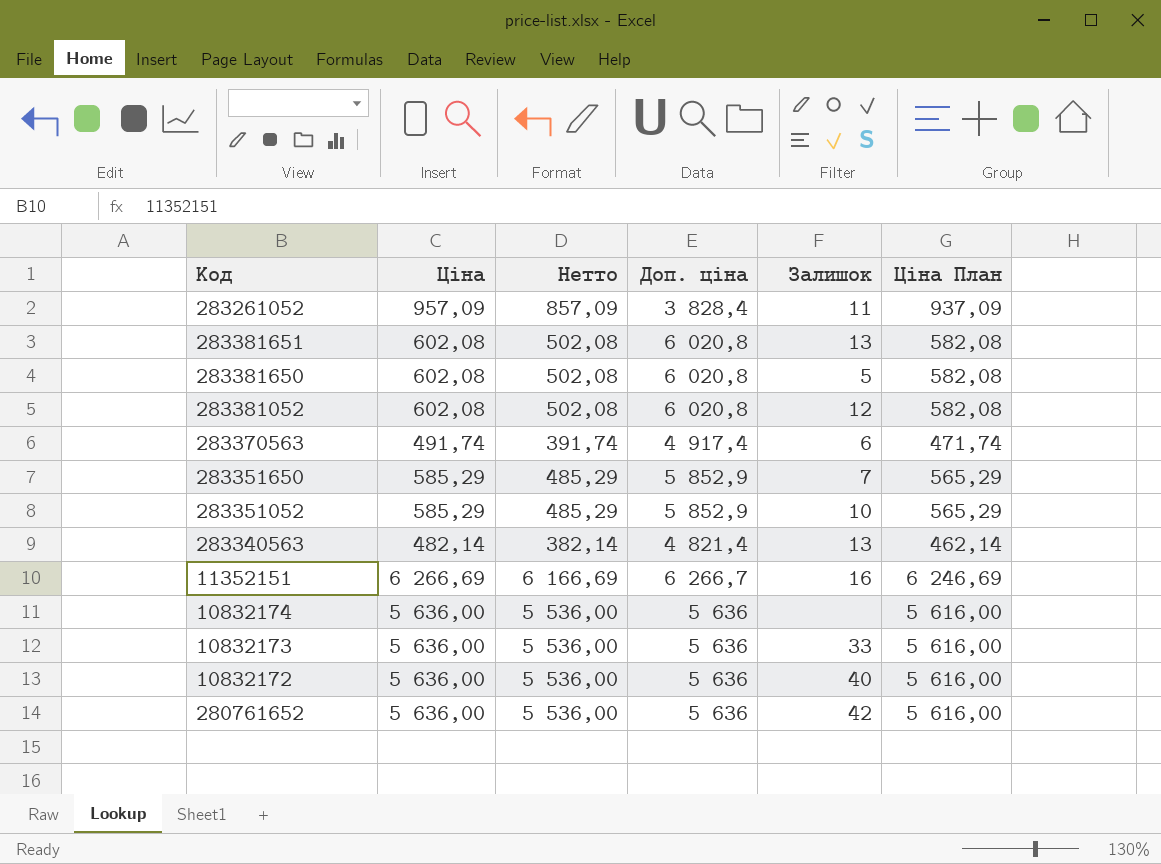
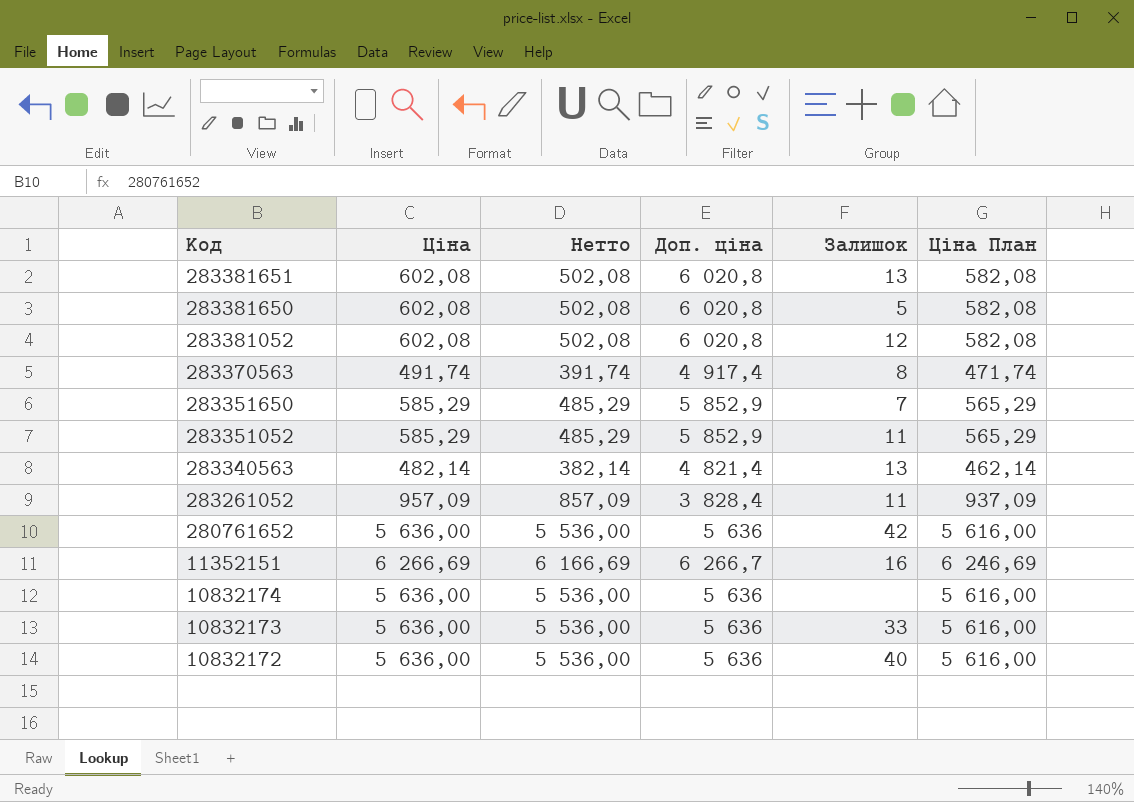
row order: none -> Код descending
283370563 | Залишок: 6 -> 8
283351052 | Залишок: 10 -> 11

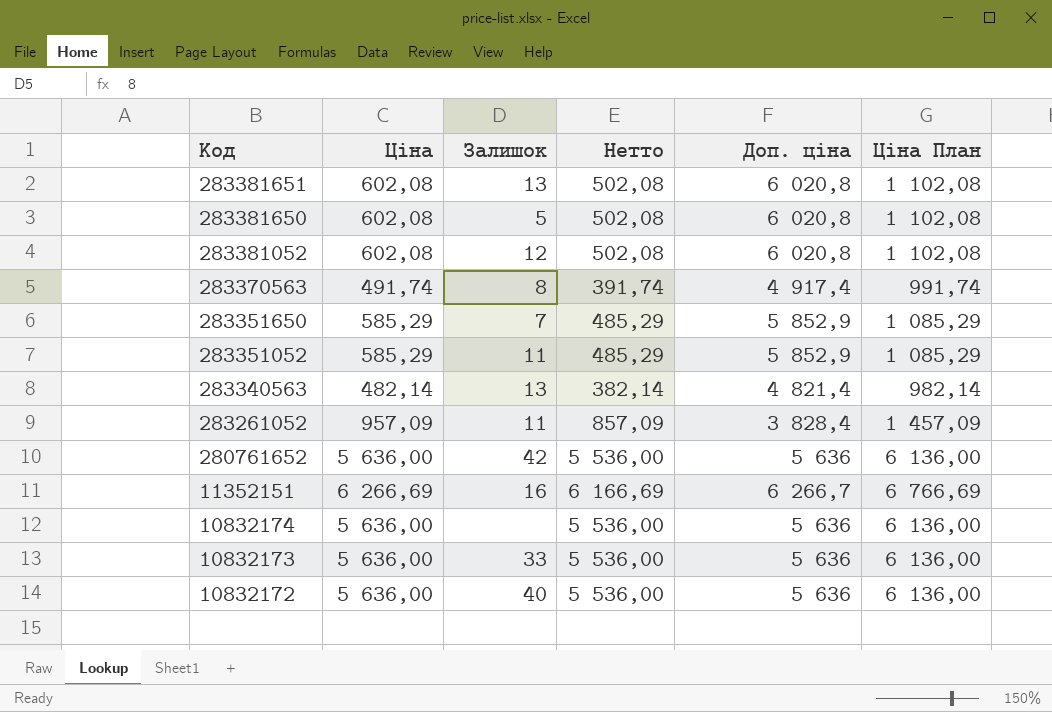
column Залишок | position: 5 -> 3
column Ціна План | formula: [Ціна] - 20 -> [Ціна] + 500

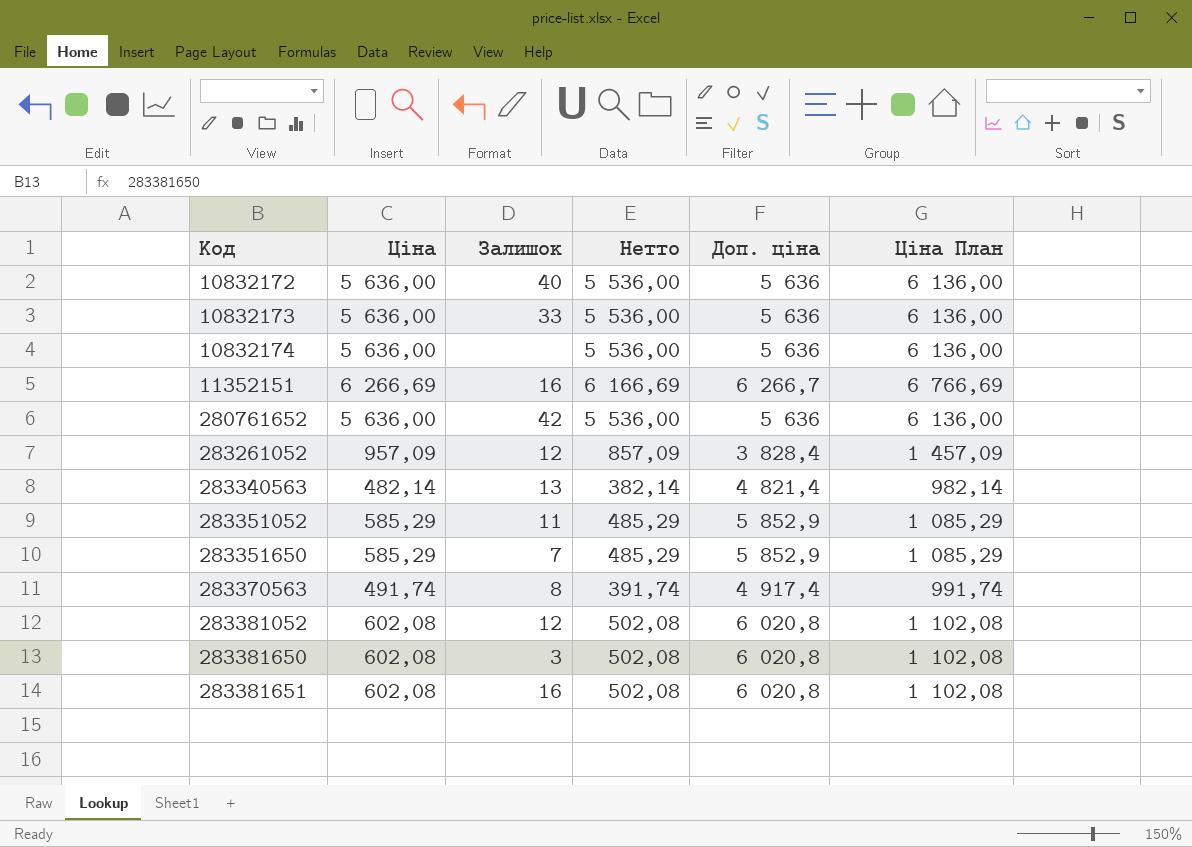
row order: Код descending -> Код ascending
283261052 | Залишок: 11 -> 12
283381650 | Залишок: 5 -> 3
283381651 | Залишок: 13 -> 16

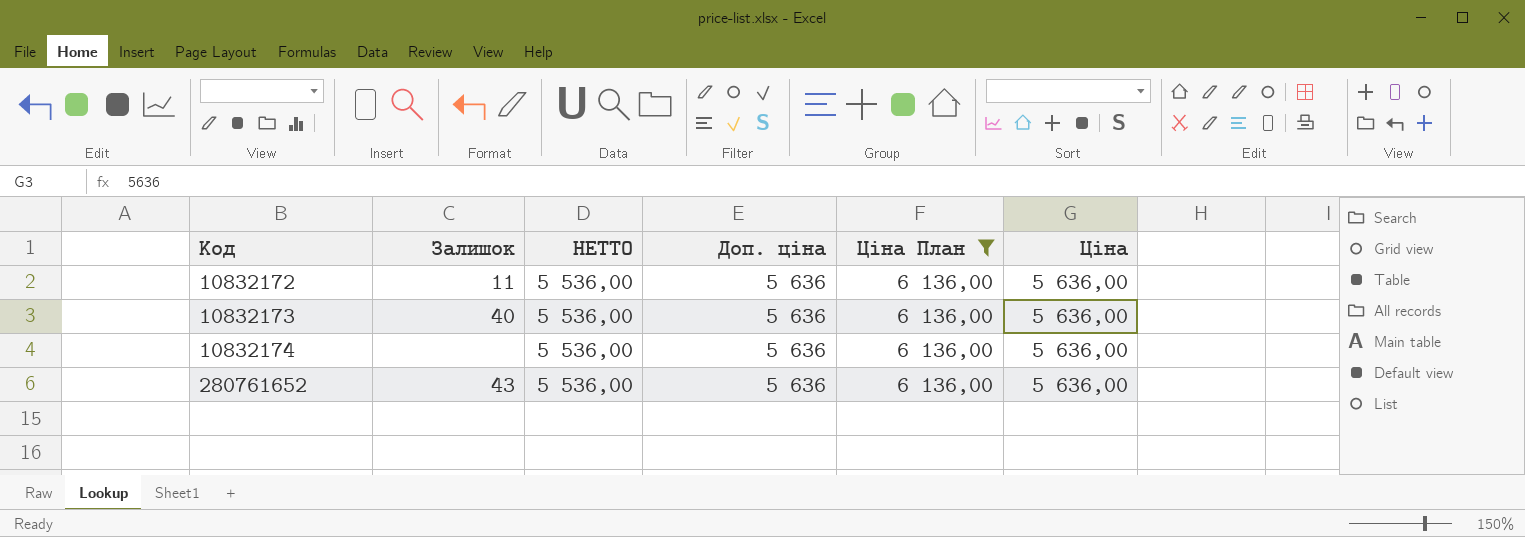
filter: none -> Ціна План = 6 136,00
column name: Нетто -> НЕТТО
column Ціна | position: 2 -> 6
10832172 | Залишок: 40 -> 11
10832173 | Залишок: 33 -> 40
280761652 | Залишок: 42 -> 43

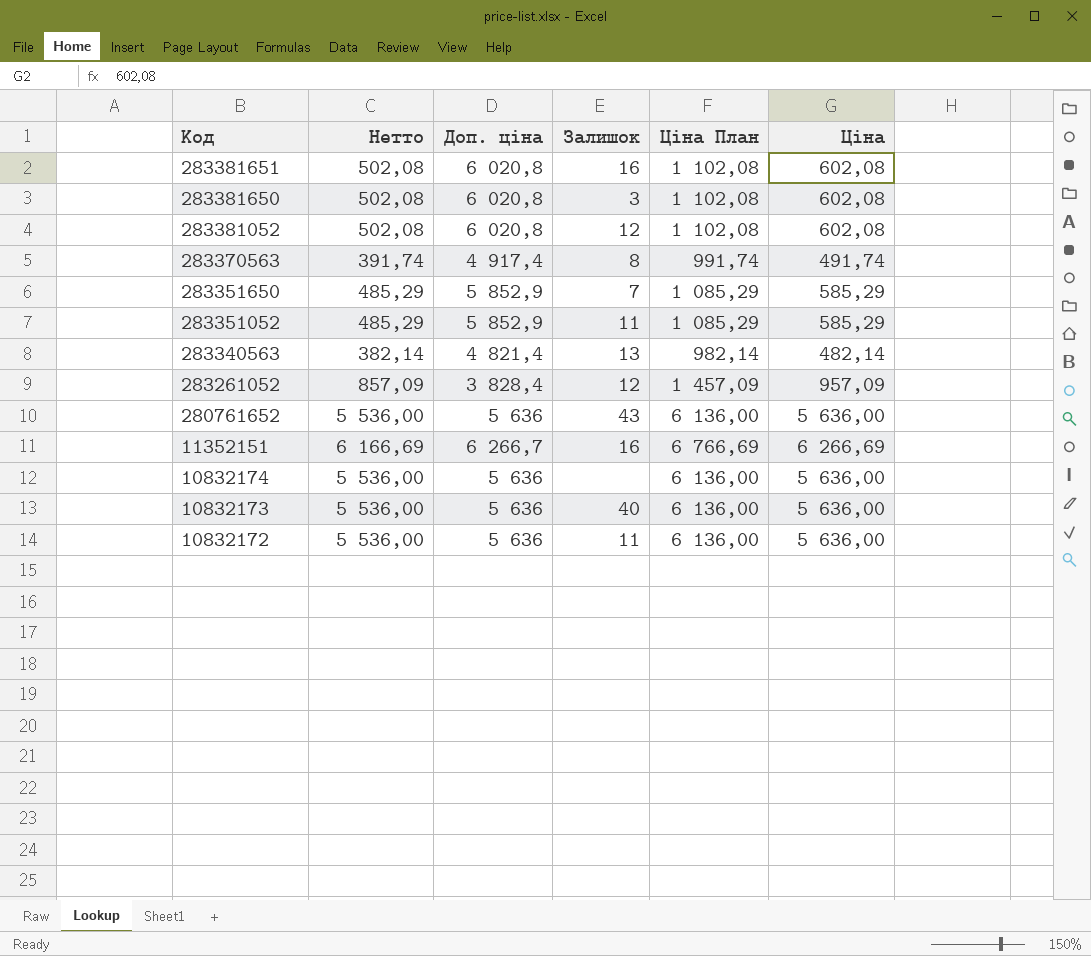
filter: Ціна План = 6 136,00 -> none
row order: Код ascending -> Код descending
column name: НЕТТО -> Нетто
column Залишок | position: 2 -> 4

